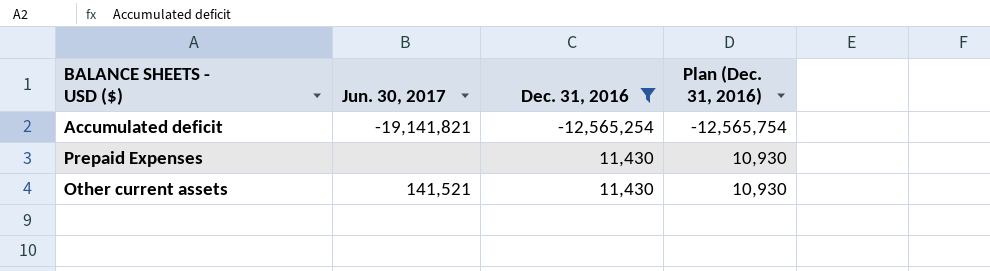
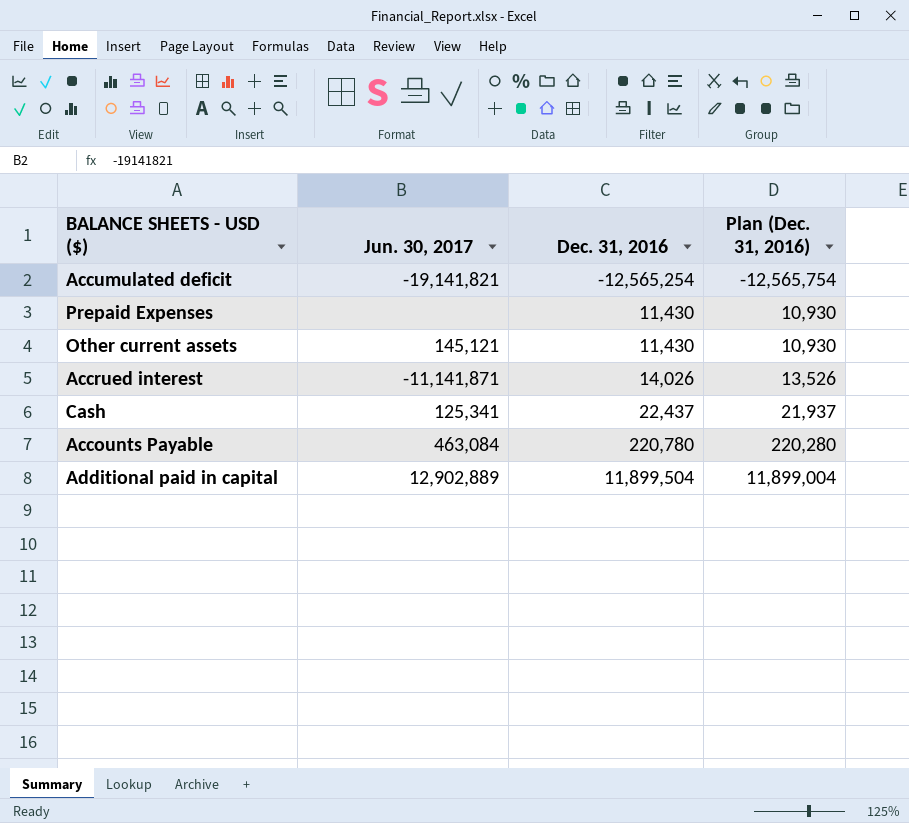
filter: Dec. 31, 2016 <= 11,430 -> none
Other current assets | Jun. 30, 2017: 141,521 -> 145,121

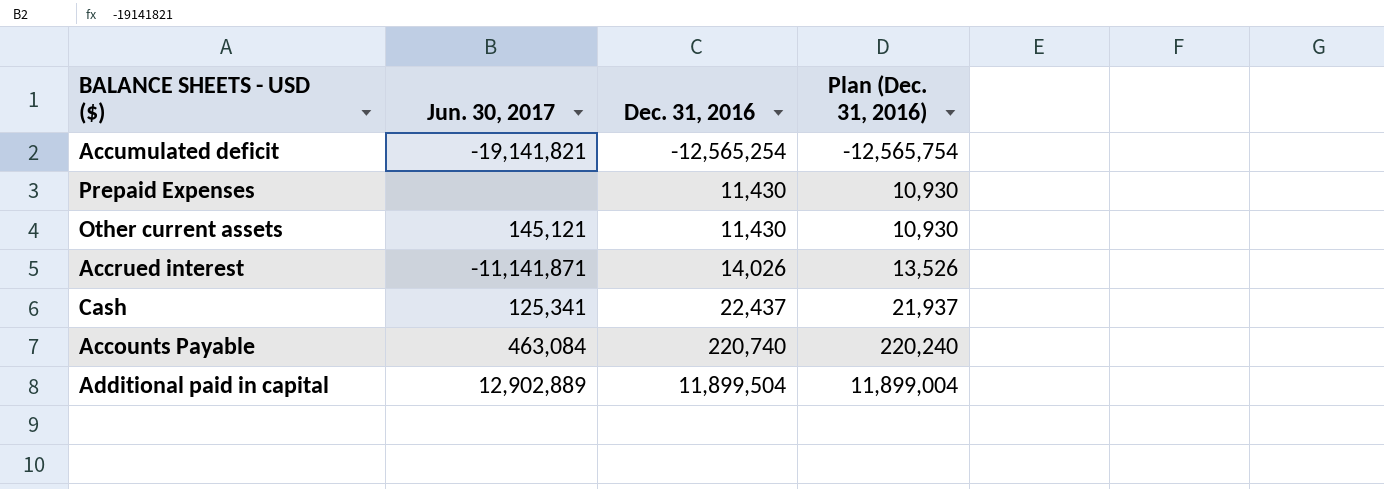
Accounts Payable | Dec. 31, 2016: 220,780 -> 220,740
Accounts Payable | Plan (Dec. 31, 2016): 220,280 -> 220,240

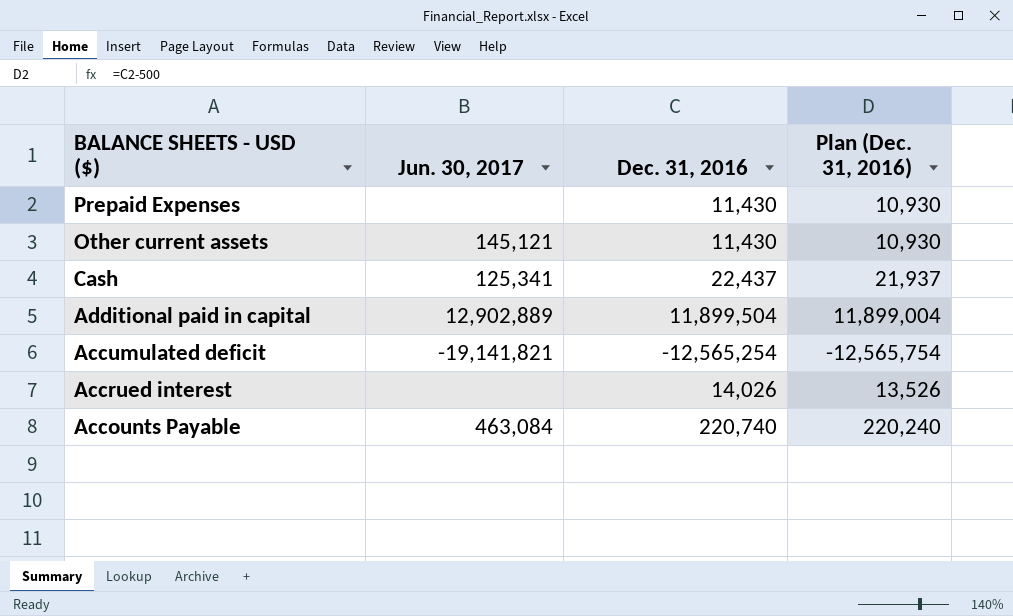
row order: Dec. 31, 2016 ascending -> BALANCE SHEETS - USD ($) descending
Accrued interest | Jun. 30, 2017: -11,141,871 -> none

